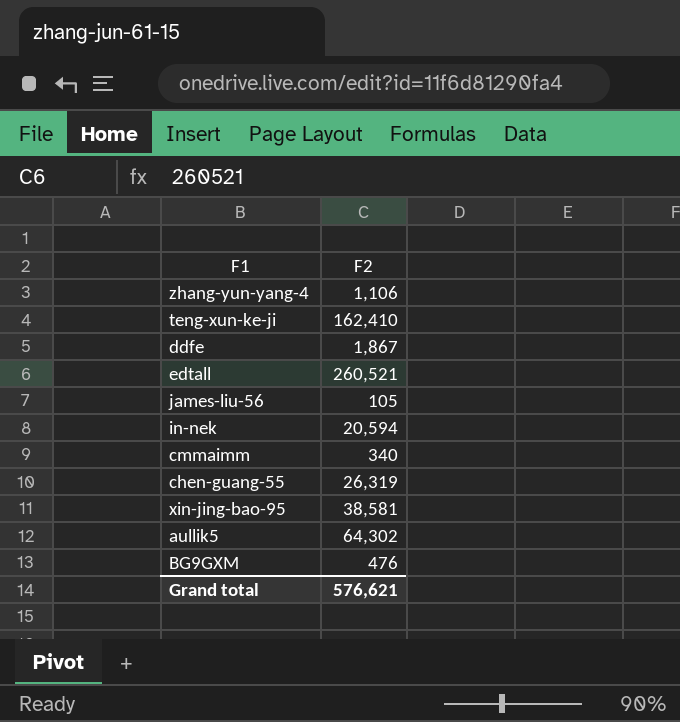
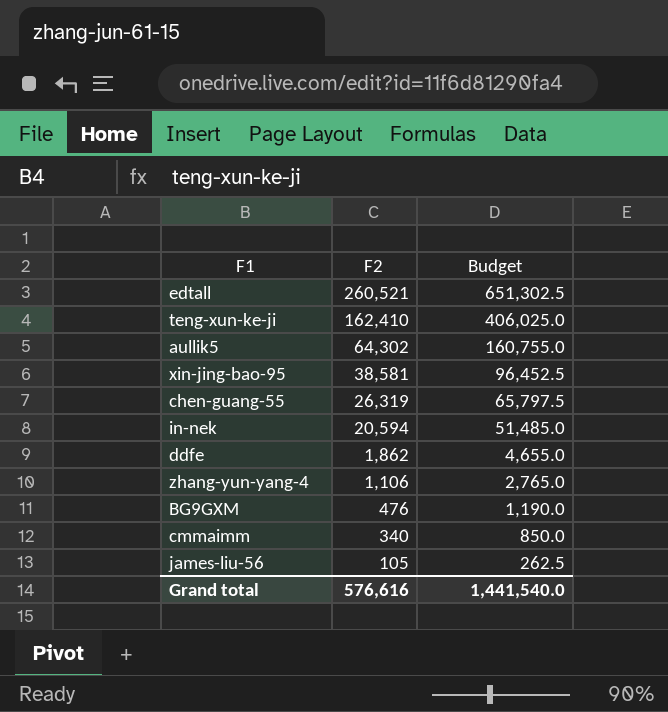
row order: none -> F2 descending
column Budget | formula: none -> [F2] * 2.5
ddfe | F2: 1,867 -> 1,862
Grand total | F2: 576,621 -> 576,616

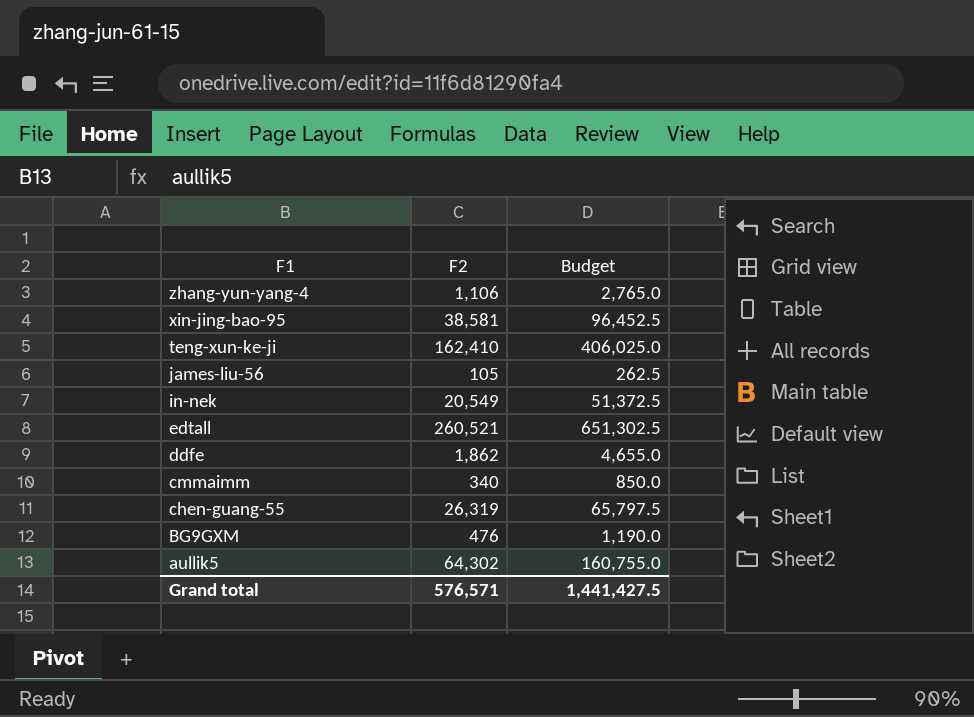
row order: F2 descending -> F1 descending
in-nek | F2: 20,594 -> 20,549
in-nek | Budget: 51,485.0 -> 51,372.5
Grand total | F2: 576,616 -> 576,571
Grand total | Budget: 1,441,540.0 -> 1,441,427.5

